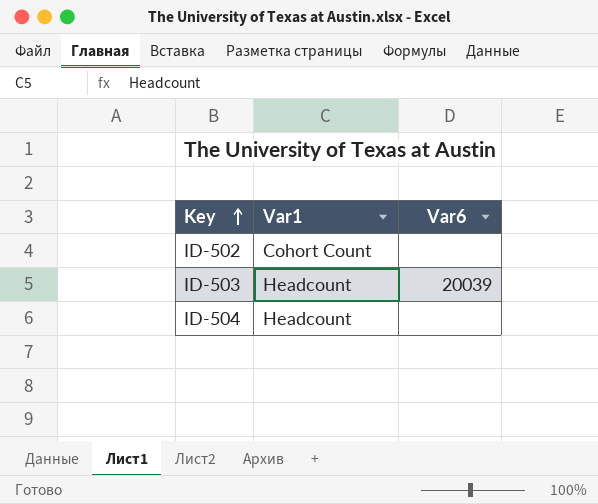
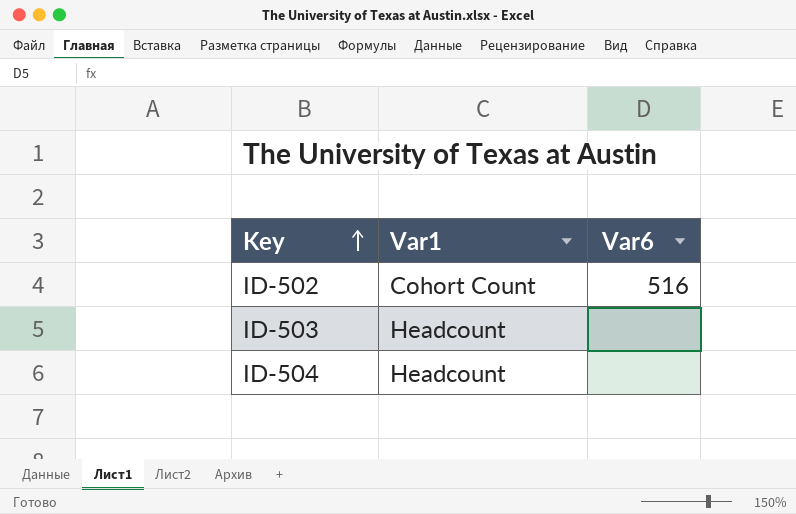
ID-502 | Var6: none -> 516
ID-503 | Var6: 20039 -> none

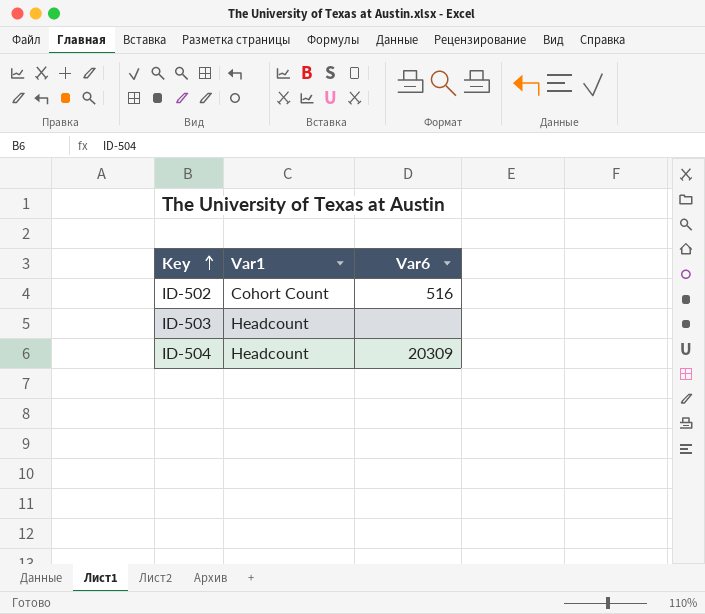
ID-504 | Var6: none -> 20309

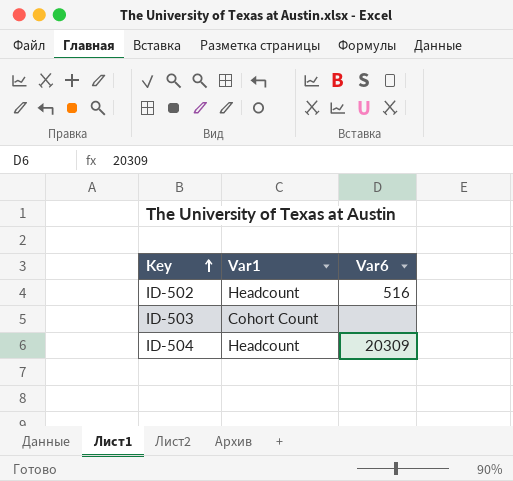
ID-502 | Var1: Cohort Count -> Headcount
ID-503 | Var1: Headcount -> Cohort Count

